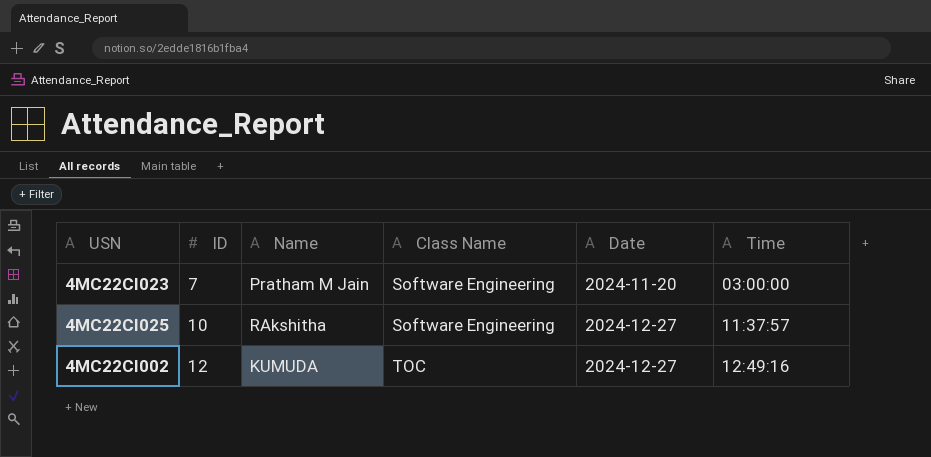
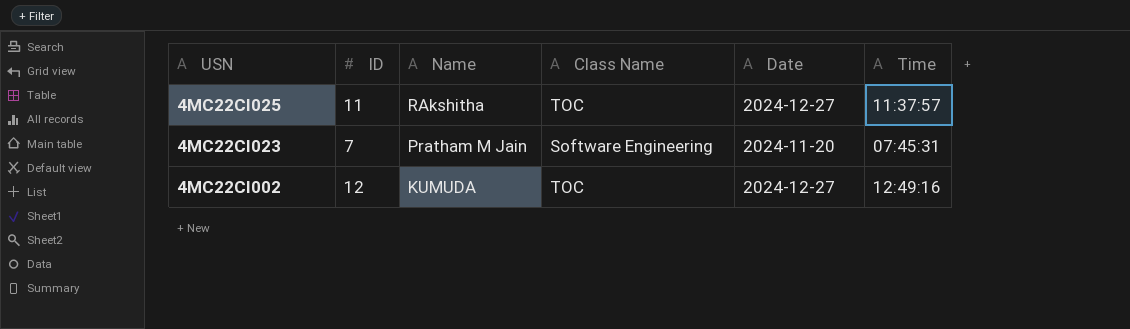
row order: ID ascending -> USN descending
4MC22CI025 | ID: 10 -> 11
4MC22CI025 | Class Name: Software Engineering -> TOC
4MC22CI023 | Time: 03:00:00 -> 07:45:31

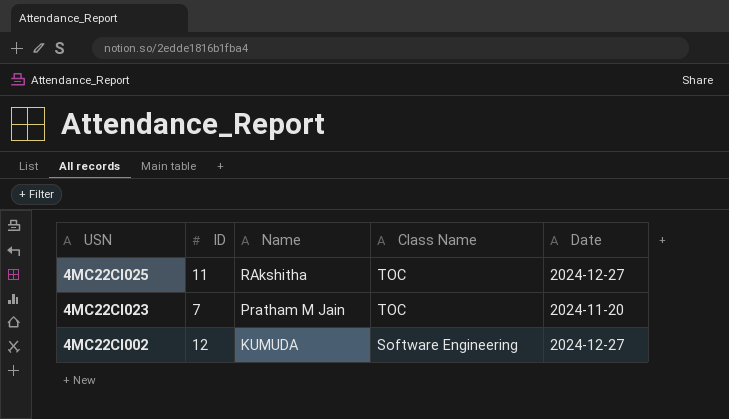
column Time | position: 6 -> none
4MC22CI023 | Class Name: Software Engineering -> TOC
4MC22CI002 | Class Name: TOC -> Software Engineering

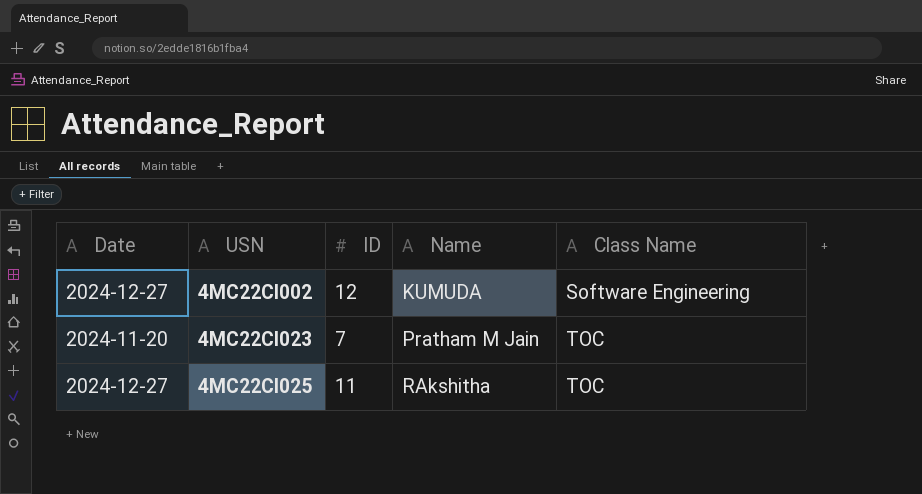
row order: USN descending -> USN ascending
column Date | position: 5 -> 1

